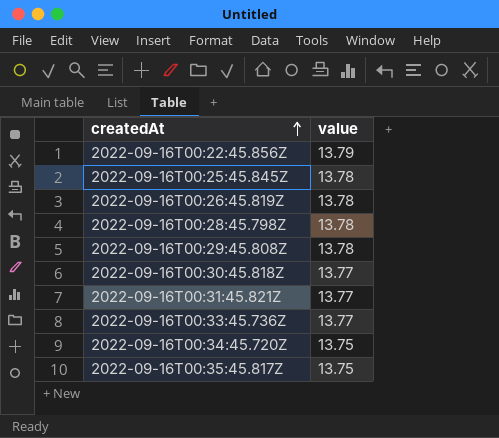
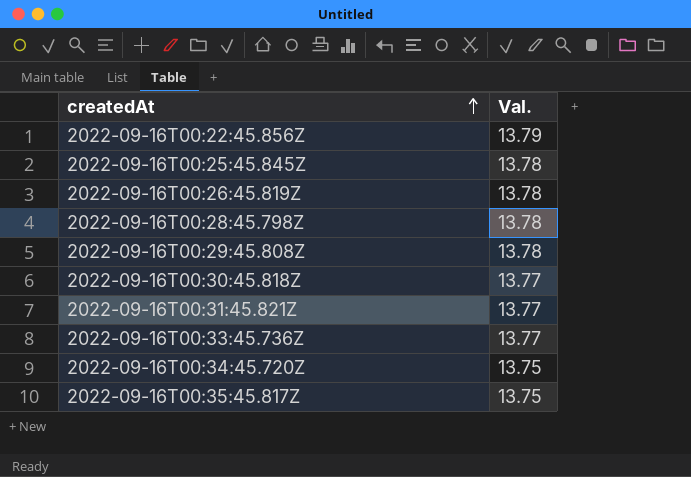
column name: value -> Val.

